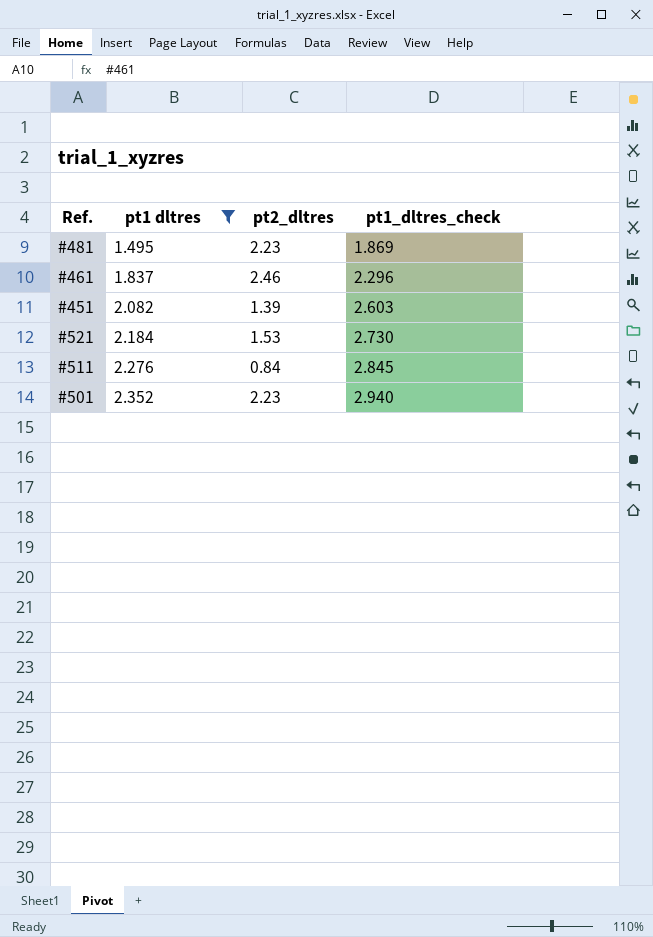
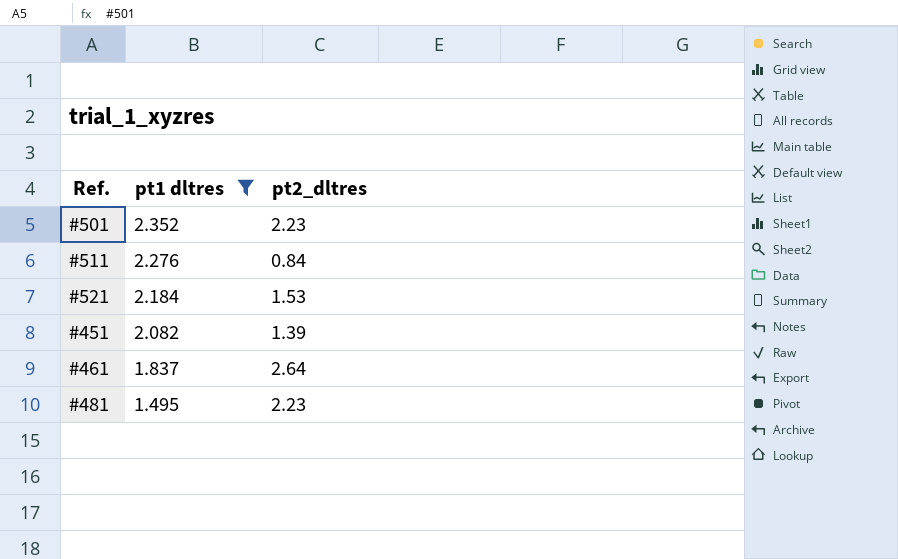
row order: pt1 dltres ascending -> pt1 dltres descending
column pt1_dltres_check | formula: [pt1 dltres] * 1.25 -> none
#461 | pt2_dltres: 2.46 -> 2.64

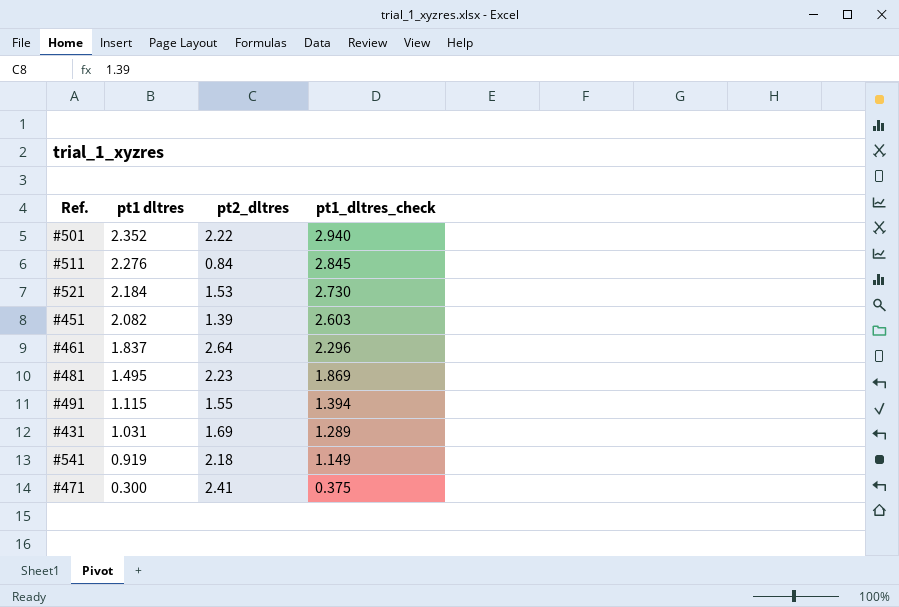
filter: pt1 dltres >= 1.495 -> none
column pt1_dltres_check | formula: none -> [pt1 dltres] * 1.25
#501 | pt2_dltres: 2.23 -> 2.22

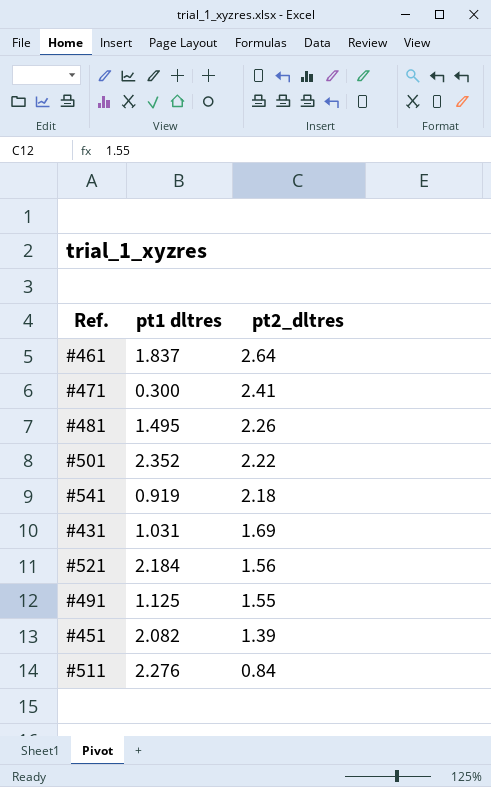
row order: pt1 dltres descending -> pt2_dltres descending
column pt1_dltres_check | formula: [pt1 dltres] * 1.25 -> none
#481 | pt2_dltres: 2.23 -> 2.26
#521 | pt2_dltres: 1.53 -> 1.56
#491 | pt1 dltres: 1.115 -> 1.125

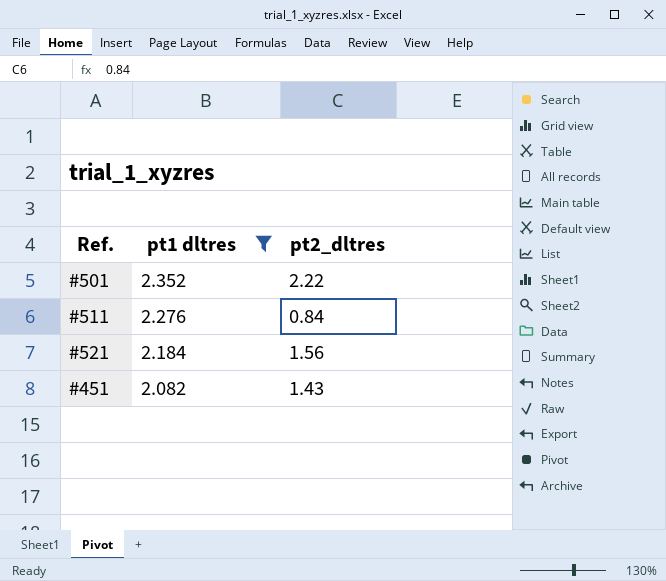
filter: none -> pt1 dltres >= 2.082
row order: pt2_dltres descending -> pt1 dltres descending
#451 | pt2_dltres: 1.39 -> 1.43

